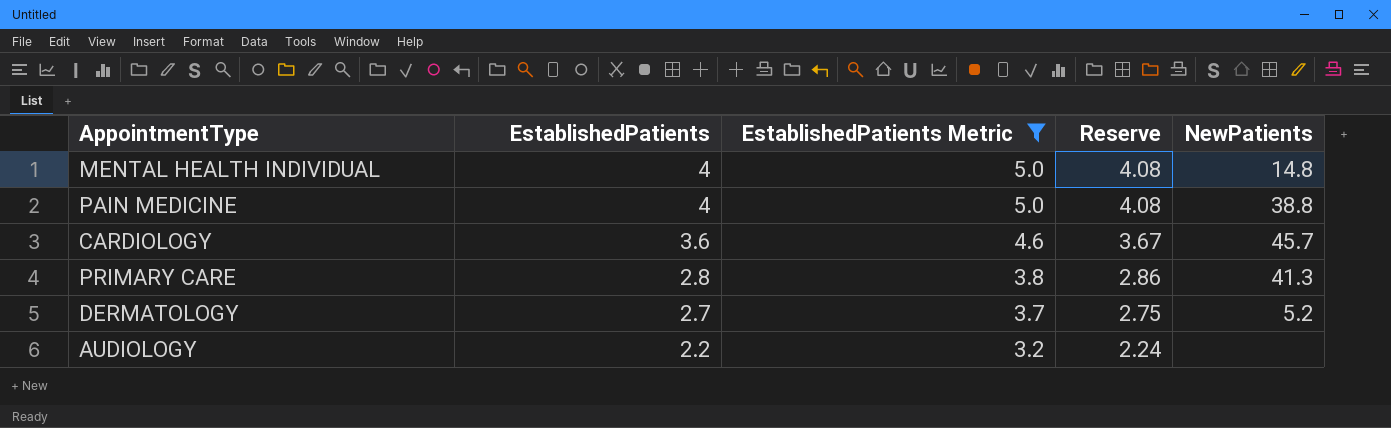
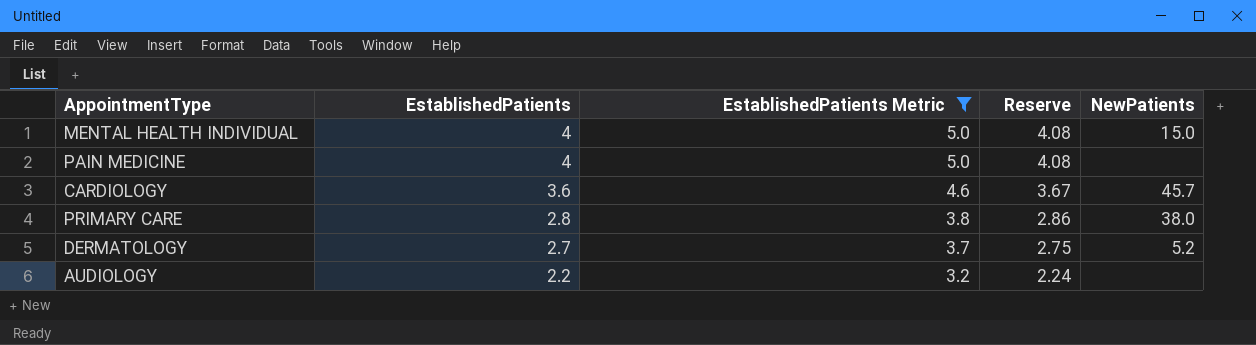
MENTAL HEALTH INDIVIDUAL | NewPatients: 14.8 -> 15.0
PAIN MEDICINE | NewPatients: 38.8 -> none
PRIMARY CARE | NewPatients: 41.3 -> 38.0

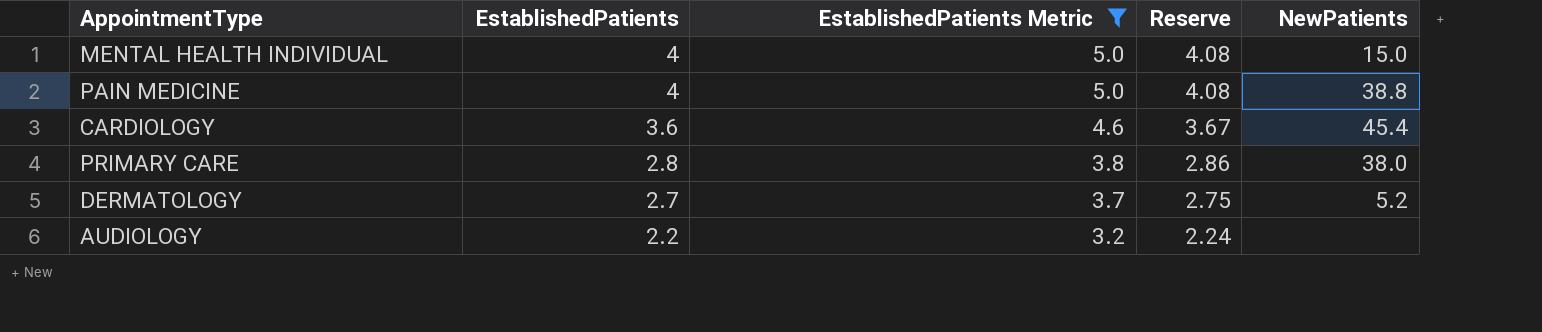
PAIN MEDICINE | NewPatients: none -> 38.8
CARDIOLOGY | NewPatients: 45.7 -> 45.4

